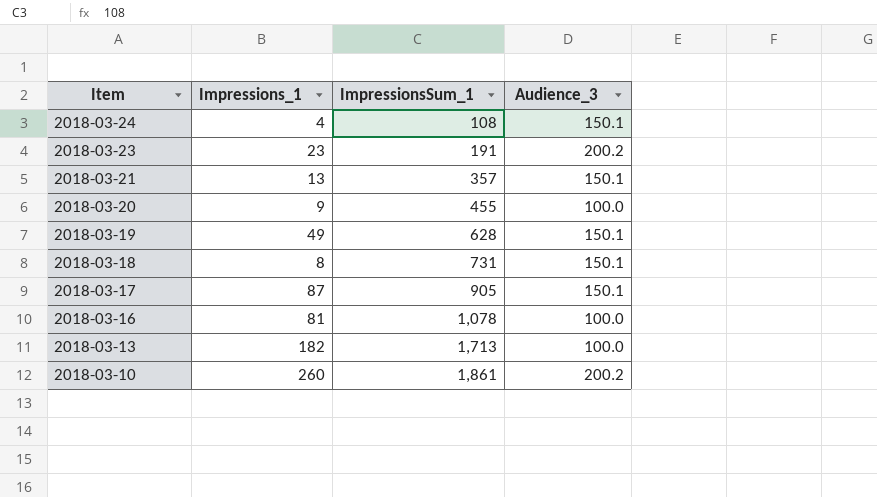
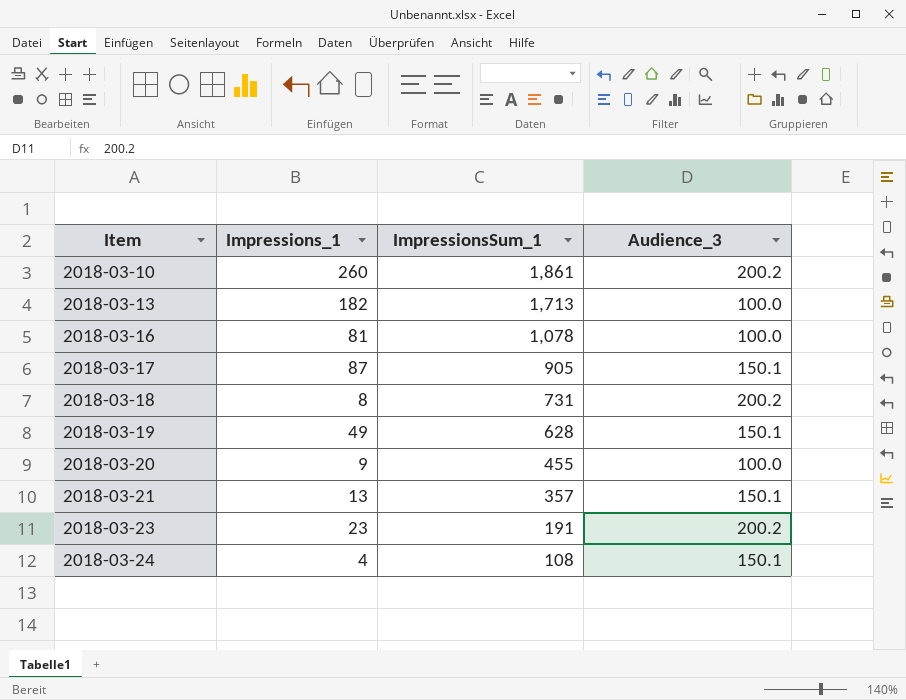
row order: Item descending -> Item ascending
2018-03-18 | Audience_3: 150.1 -> 200.2

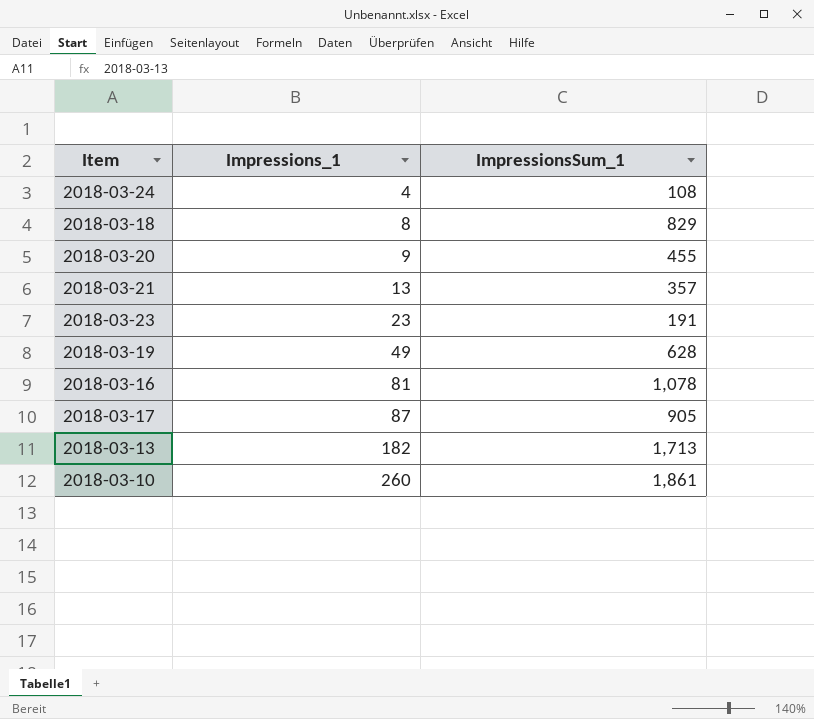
row order: Item ascending -> Impressions_1 ascending
column Audience_3 | position: 4 -> none
2018-03-18 | ImpressionsSum_1: 731 -> 829

